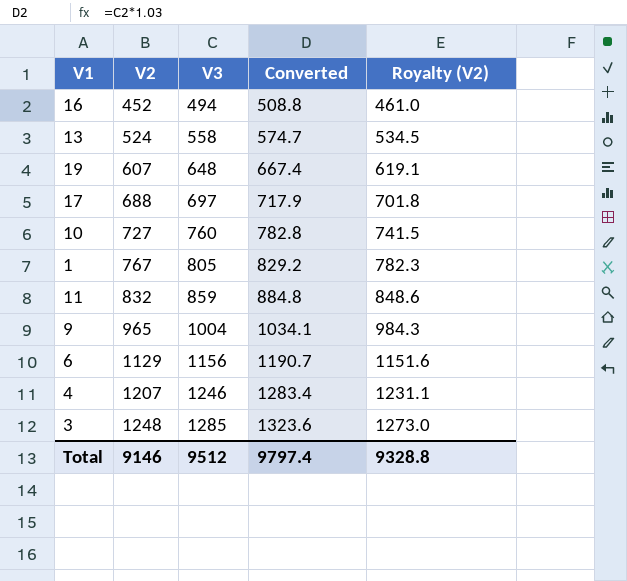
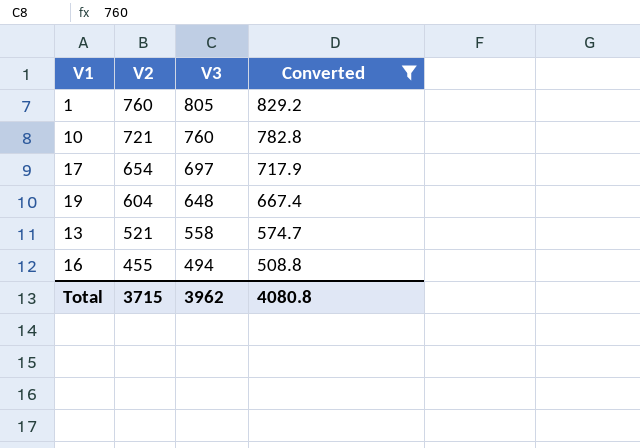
filter: none -> Converted <= 829.2
row order: V2 ascending -> V2 descending
column Royalty (V2) | formula: [V2] * 1.02 -> none
1 | V2: 767 -> 760
10 | V2: 727 -> 721
17 | V2: 688 -> 654
19 | V2: 607 -> 604
13 | V2: 524 -> 521
16 | V2: 452 -> 455
Total | V2: 9146 -> 3715
Total | V3: 9512 -> 3962
Total | Converted: 9797.4 -> 4080.8

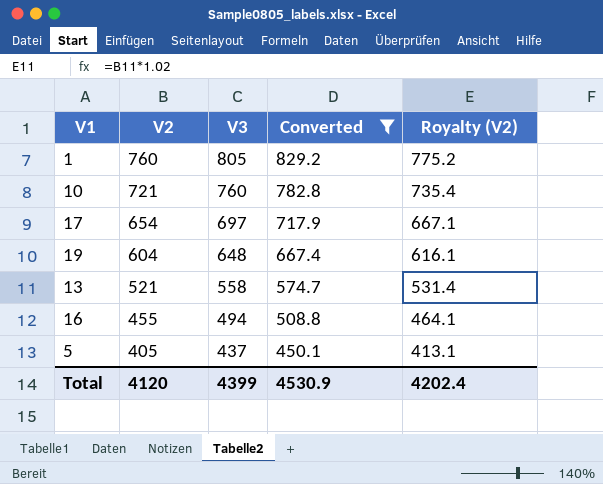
column Royalty (V2) | formula: none -> [V2] * 1.02
row 5: none -> 405 | 437 | 450.1 | 413.1
Total | V2: 3715 -> 4120
Total | V3: 3962 -> 4399
Total | Converted: 4080.8 -> 4530.9

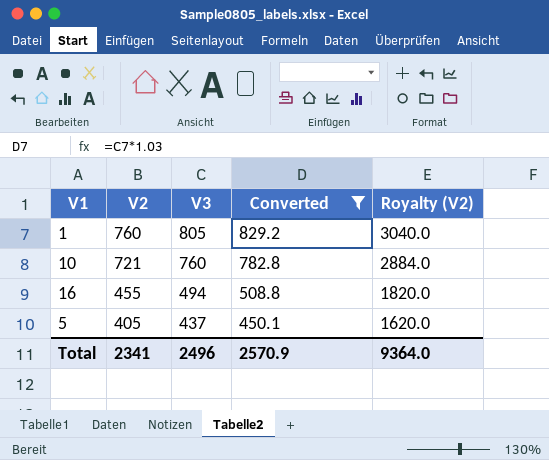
column Royalty (V2) | formula: [V2] * 1.02 -> [V2] * 4
row 17: 654 | 697 | 717.9 | 667.1 -> none
row 19: 604 | 648 | 667.4 | 616.1 -> none
row 13: 521 | 558 | 574.7 | 531.4 -> none
Total | V2: 4120 -> 2341
Total | V3: 4399 -> 2496
Total | Converted: 4530.9 -> 2570.9
Total | Royalty (V2): 4202.4 -> 9364.0

